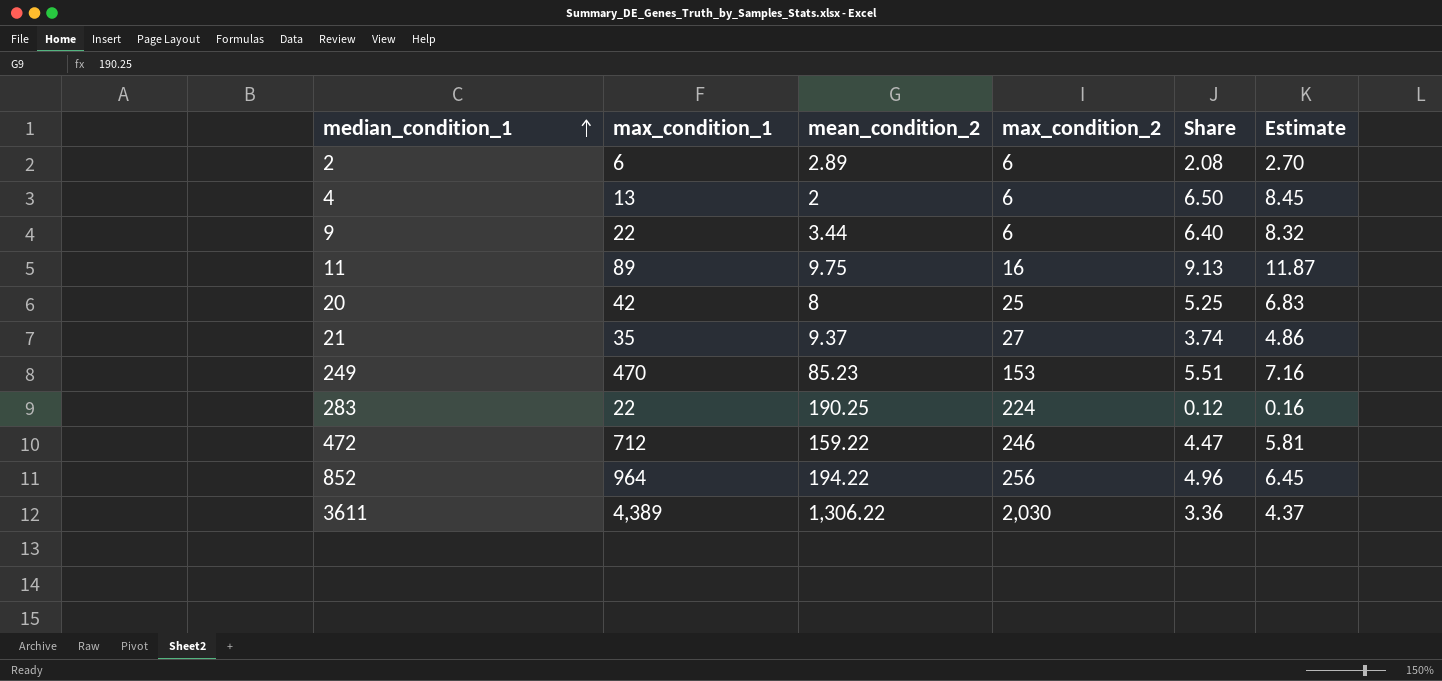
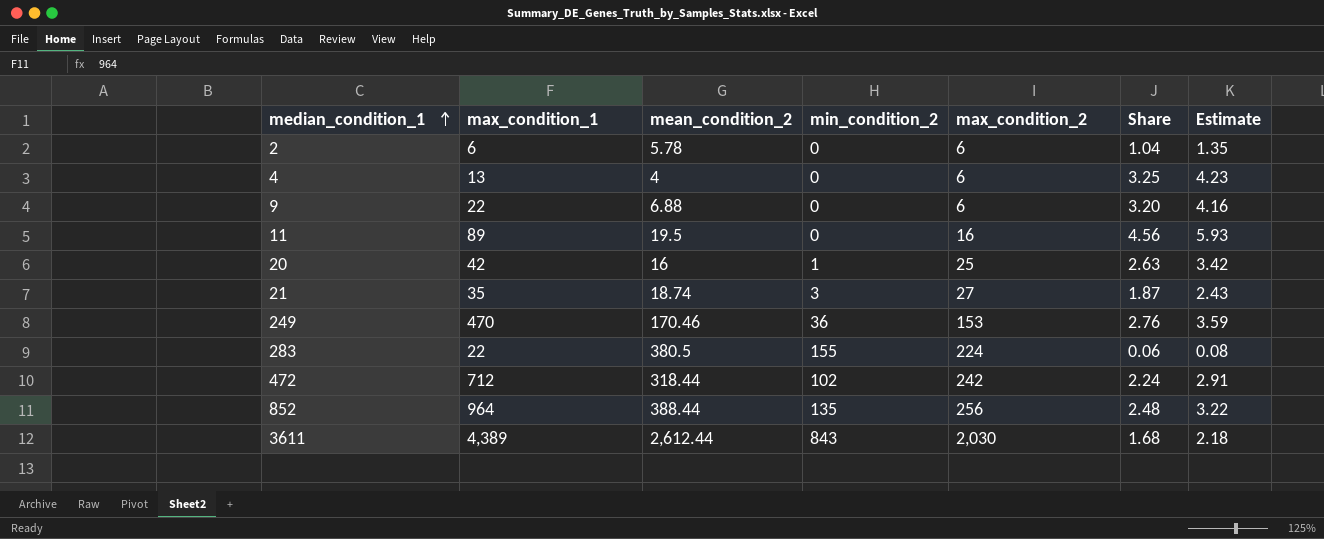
column min_condition_2 | position: none -> 4
2 | mean_condition_2: 2.89 -> 5.78
2 | Share: 2.08 -> 1.04
2 | Estimate: 2.70 -> 1.35
4 | mean_condition_2: 2 -> 4
4 | Share: 6.50 -> 3.25
4 | Estimate: 8.45 -> 4.23
9 | mean_condition_2: 3.44 -> 6.88
9 | Share: 6.40 -> 3.20
9 | Estimate: 8.32 -> 4.16
11 | mean_condition_2: 9.75 -> 19.5
11 | Share: 9.13 -> 4.56
11 | Estimate: 11.87 -> 5.93
20 | mean_condition_2: 8 -> 16
20 | Share: 5.25 -> 2.63
20 | Estimate: 6.83 -> 3.42
21 | mean_condition_2: 9.37 -> 18.74
21 | Share: 3.74 -> 1.87
21 | Estimate: 4.86 -> 2.43
249 | mean_condition_2: 85.23 -> 170.46
249 | Share: 5.51 -> 2.76
249 | Estimate: 7.16 -> 3.59
283 | mean_condition_2: 190.25 -> 380.5
283 | Share: 0.12 -> 0.06
283 | Estimate: 0.16 -> 0.08
472 | mean_condition_2: 159.22 -> 318.44
472 | max_condition_2: 246 -> 242
472 | Share: 4.47 -> 2.24
472 | Estimate: 5.81 -> 2.91
852 | mean_condition_2: 194.22 -> 388.44
852 | Share: 4.96 -> 2.48
852 | Estimate: 6.45 -> 3.22
3611 | mean_condition_2: 1,306.22 -> 2,612.44
3611 | Share: 3.36 -> 1.68
3611 | Estimate: 4.37 -> 2.18

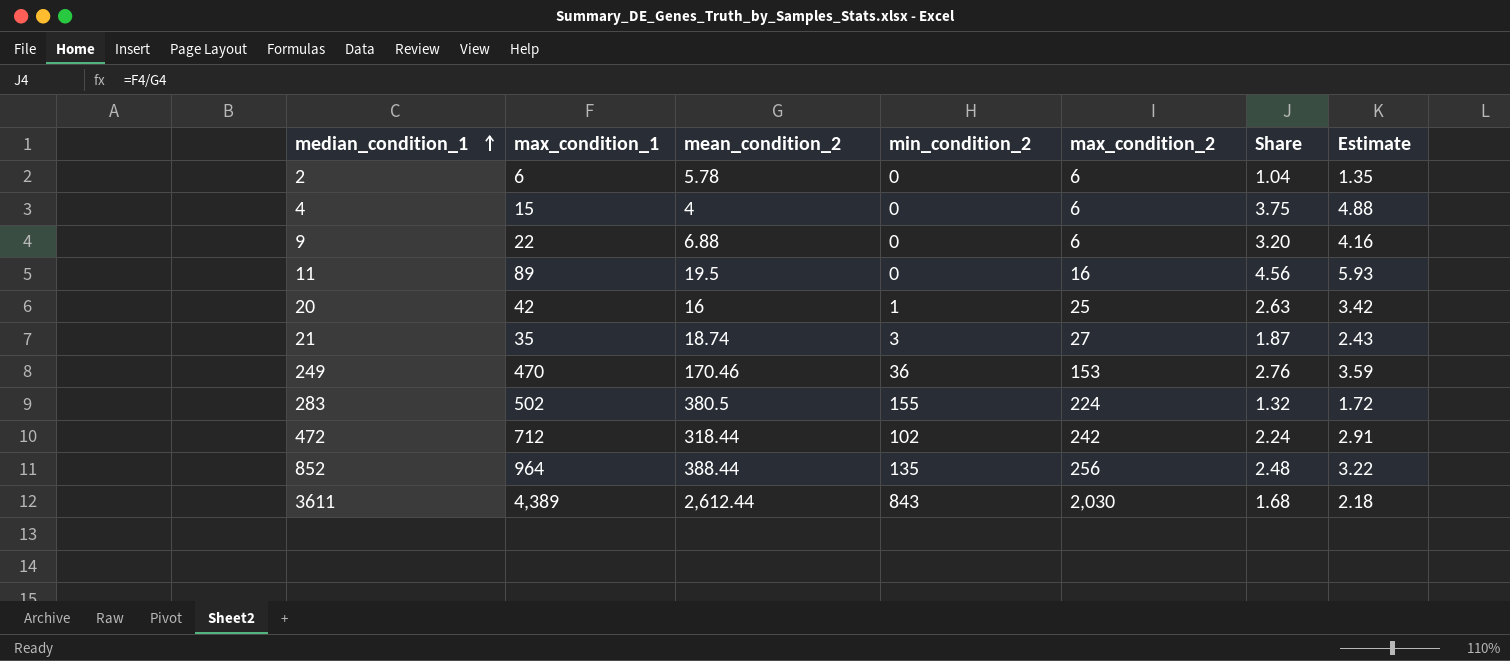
4 | max_condition_1: 13 -> 15
4 | Share: 3.25 -> 3.75
4 | Estimate: 4.23 -> 4.88
283 | max_condition_1: 22 -> 502
283 | Share: 0.06 -> 1.32
283 | Estimate: 0.08 -> 1.72

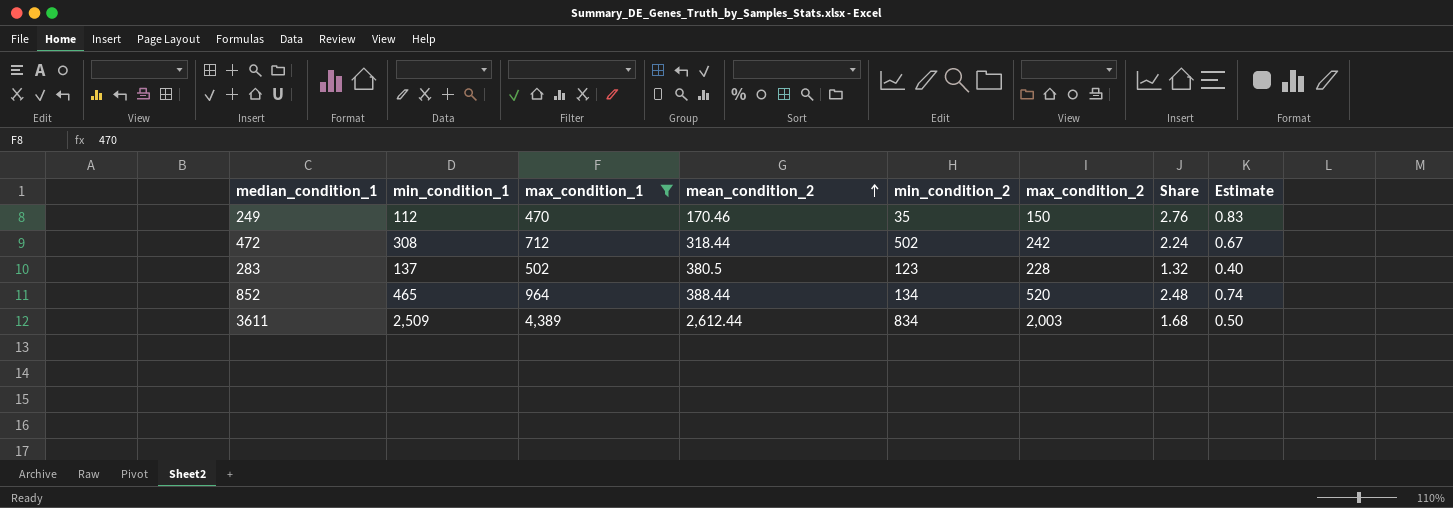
filter: none -> max_condition_1 >= 470
row order: median_condition_1 ascending -> mean_condition_2 ascending
column min_condition_1 | position: none -> 2
column Estimate | formula: [Share] * 1.3 -> [Share] * 0.3
249 | min_condition_2: 36 -> 35
249 | max_condition_2: 153 -> 150
472 | min_condition_2: 102 -> 502
283 | min_condition_2: 155 -> 123
283 | max_condition_2: 224 -> 228
852 | min_condition_2: 135 -> 134
852 | max_condition_2: 256 -> 520
3611 | min_condition_2: 843 -> 834
3611 | max_condition_2: 2,030 -> 2,003

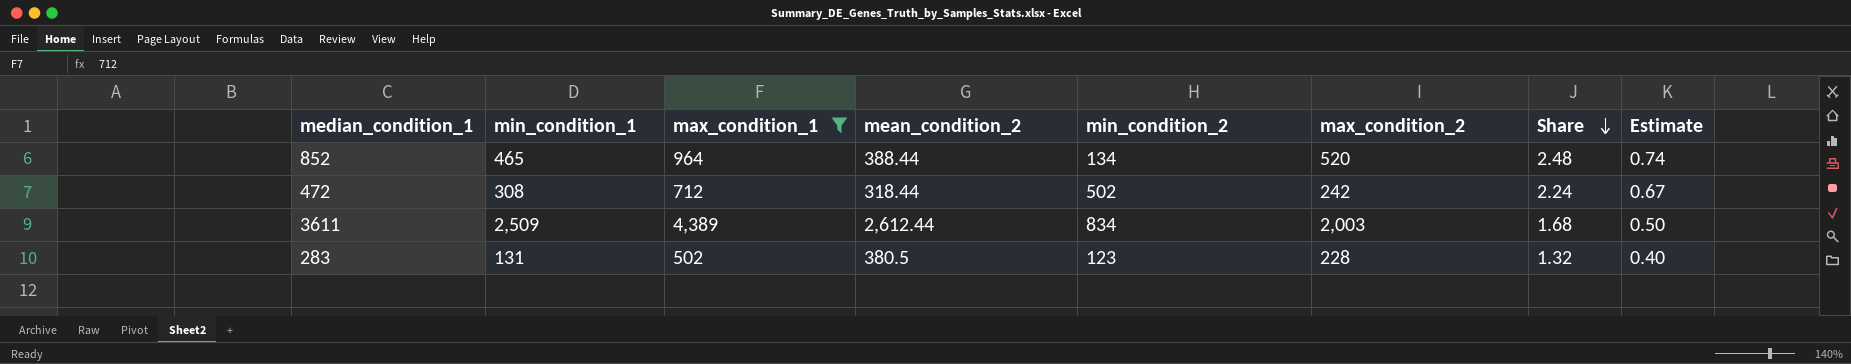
row order: mean_condition_2 ascending -> Share descending
row 249: 112 | 470 | 170.46 | 35 | 150 | 2.76 | 0.83 -> none
283 | min_condition_1: 137 -> 131

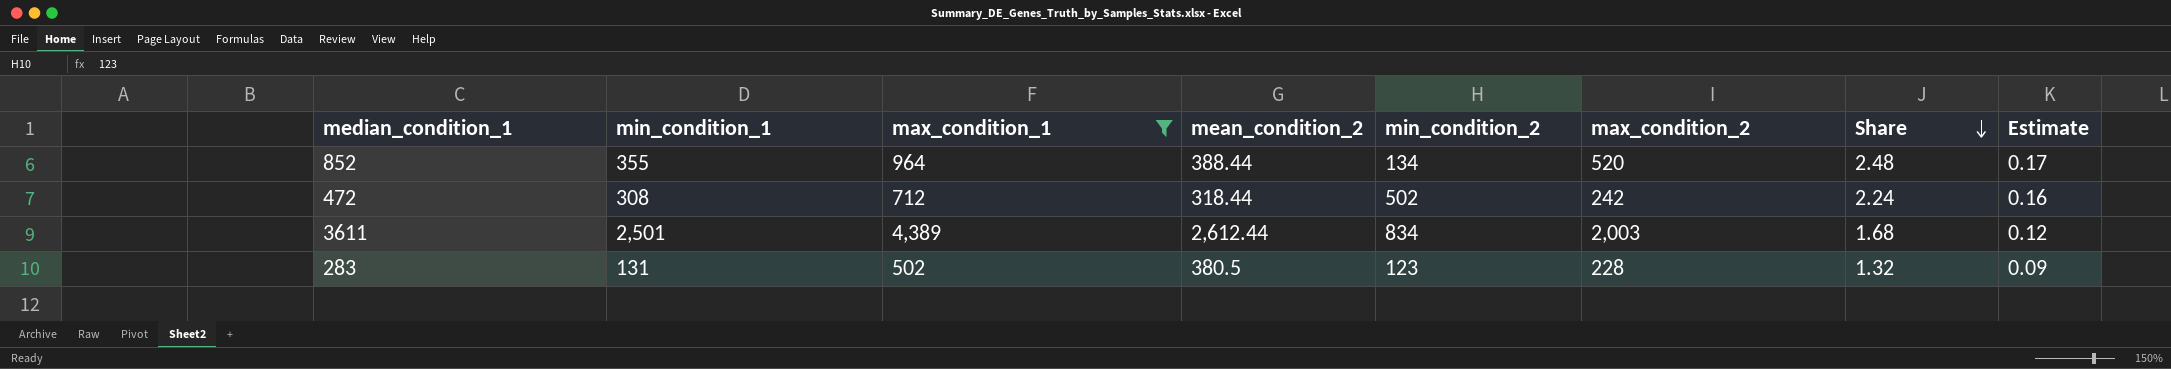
column Estimate | formula: [Share] * 0.3 -> [Share] * 0.07
852 | min_condition_1: 465 -> 355
3611 | min_condition_1: 2,509 -> 2,501

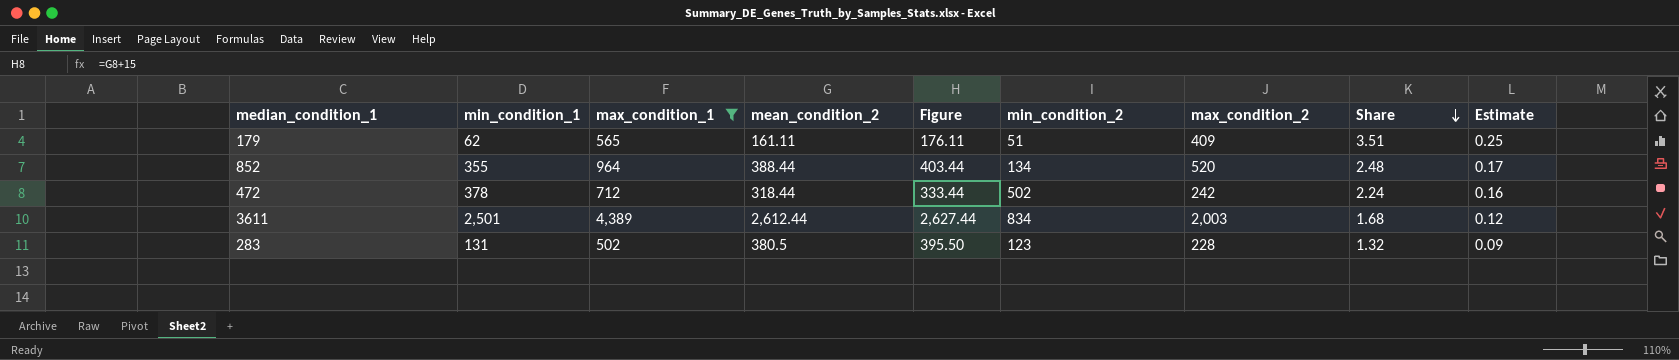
column Figure | formula: none -> [mean_condition_2] + 15
row 179: none -> 62 | 565 | 161.11 | 176.11 | 51 | 409 | 3.51 | 0.25
472 | min_condition_1: 308 -> 378

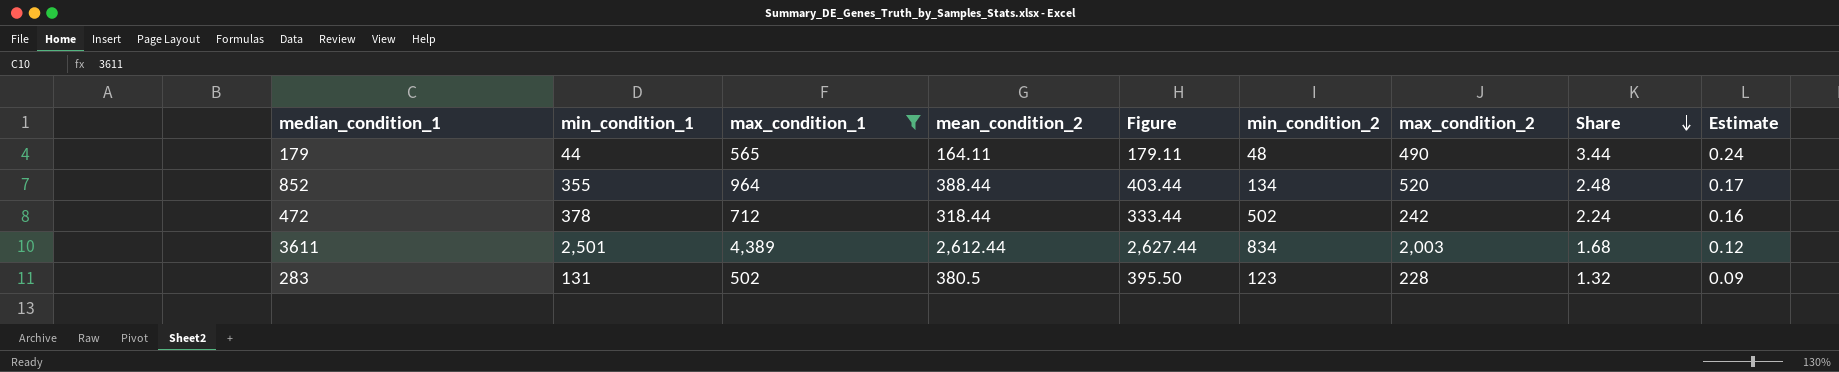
179 | min_condition_1: 62 -> 44
179 | mean_condition_2: 161.11 -> 164.11
179 | Figure: 176.11 -> 179.11
179 | min_condition_2: 51 -> 48
179 | max_condition_2: 409 -> 490
179 | Share: 3.51 -> 3.44
179 | Estimate: 0.25 -> 0.24

